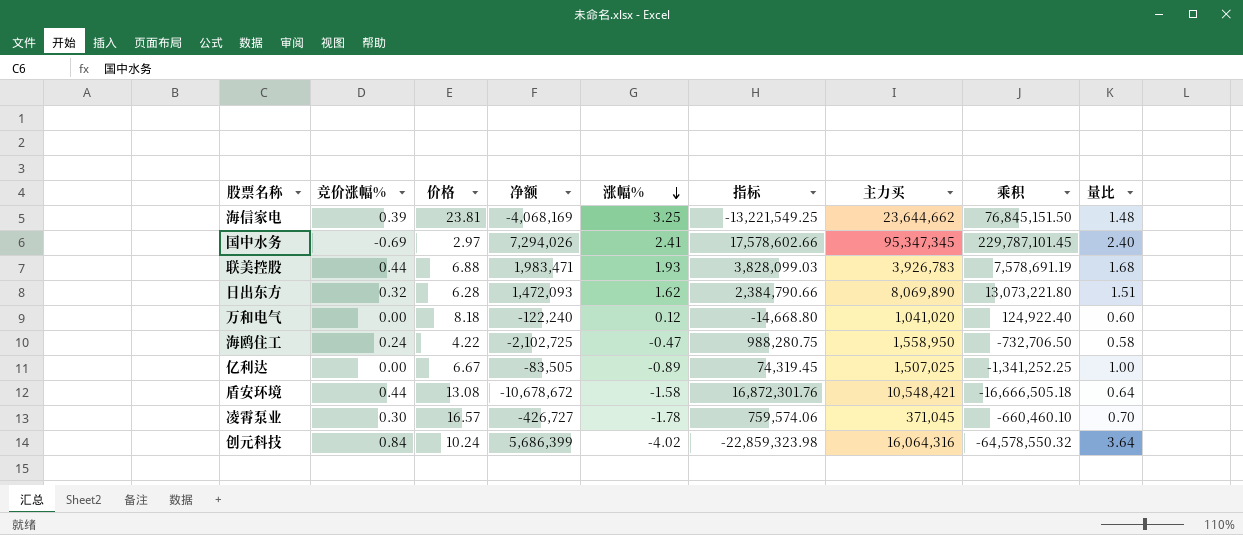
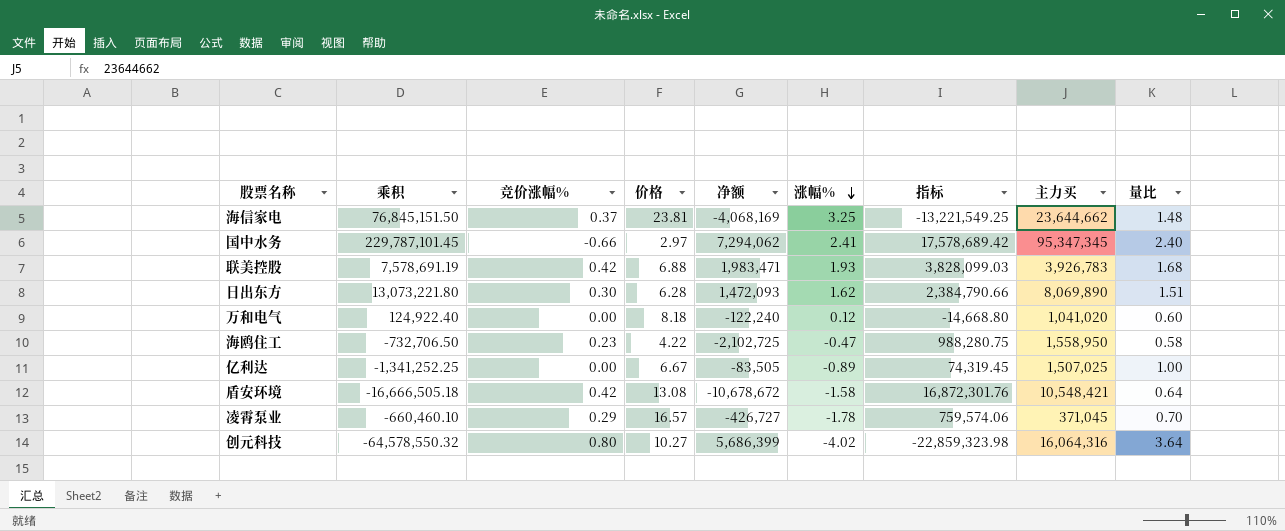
column 乘积 | position: 8 -> 2
海信家电 | 竞价涨幅%: 0.39 -> 0.37
国中水务 | 竞价涨幅%: -0.69 -> -0.66
国中水务 | 净额: 7,294,026 -> 7,294,062
国中水务 | 指标: 17,578,602.66 -> 17,578,689.42
联美控股 | 竞价涨幅%: 0.44 -> 0.42
日出东方 | 竞价涨幅%: 0.32 -> 0.30
海鸥住工 | 竞价涨幅%: 0.24 -> 0.23
盾安环境 | 竞价涨幅%: 0.44 -> 0.42
凌霄泵业 | 竞价涨幅%: 0.30 -> 0.29
创元科技 | 竞价涨幅%: 0.84 -> 0.80
创元科技 | 价格: 10.24 -> 10.27

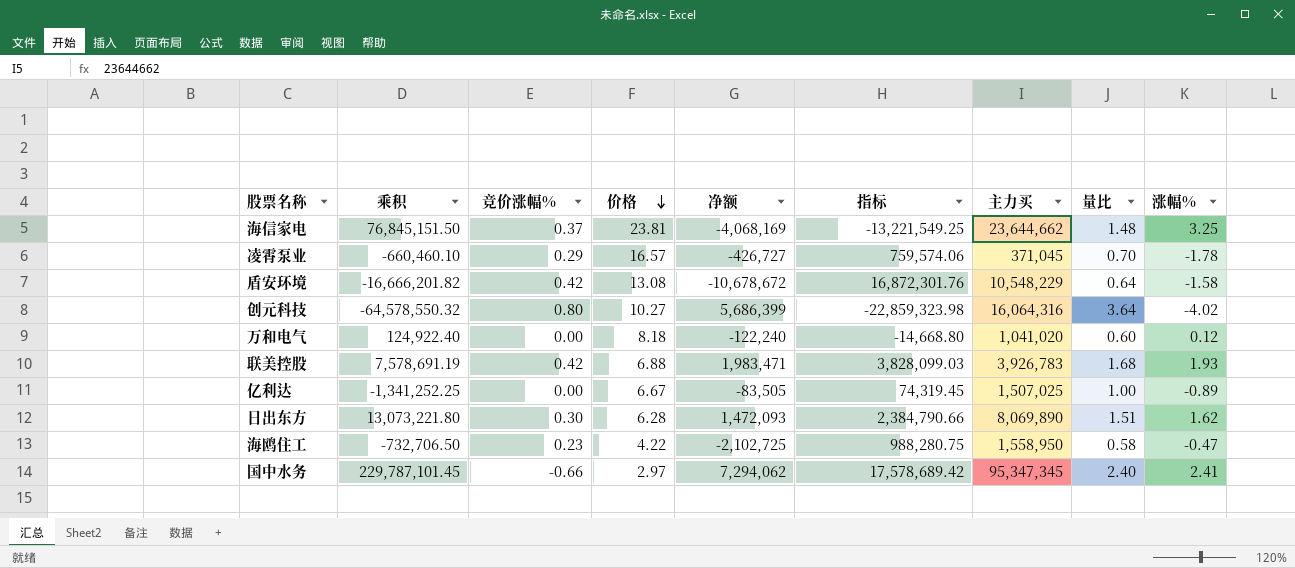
row order: 涨幅% descending -> 价格 descending
column 涨幅% | position: 6 -> 9
盾安环境 | 乘积: -16,666,505.18 -> -16,666,201.82
盾安环境 | 主力买: 10,548,421 -> 10,548,229

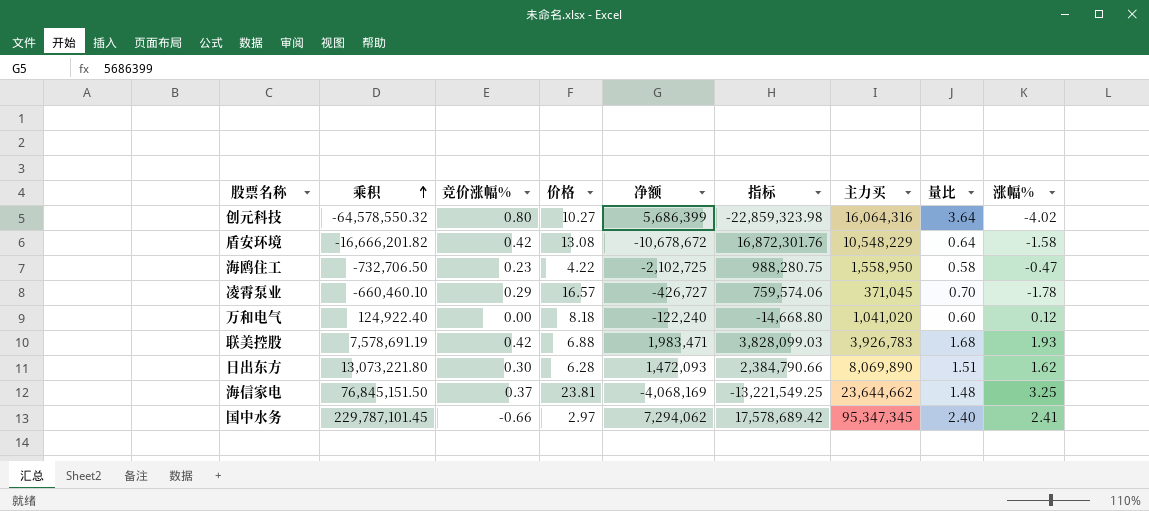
row order: 价格 descending -> 乘积 ascending
row 亿利达: -1,341,252.25 | 0.00 | 6.67 | -83,505 | 74,319.45 | 1,507,025 | 1.00 | -0.89 -> none

